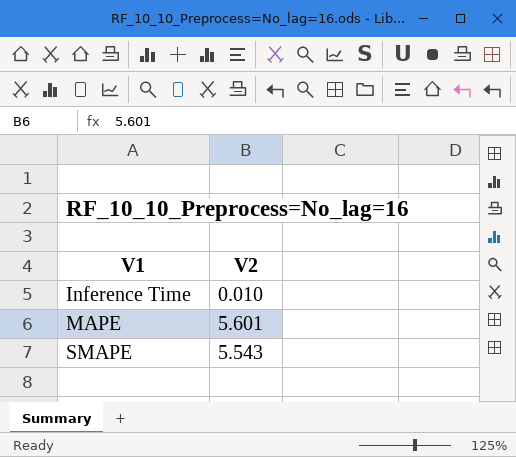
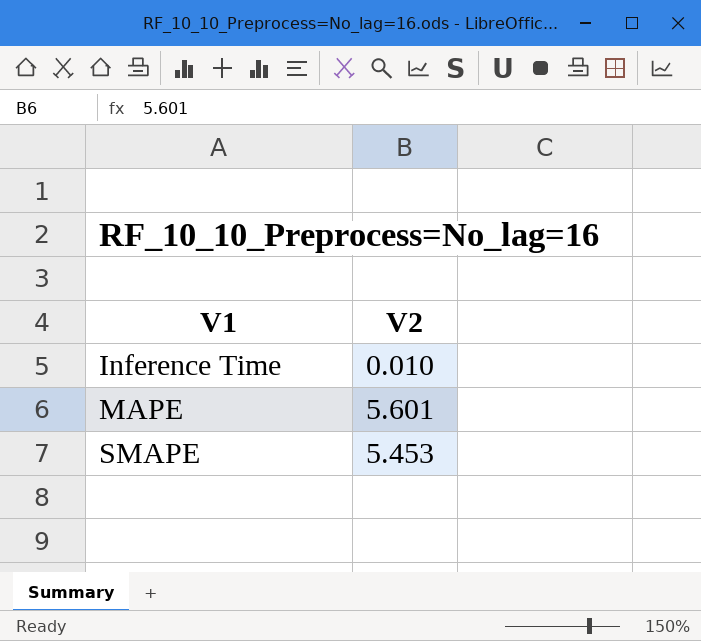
SMAPE | V2: 5.543 -> 5.453

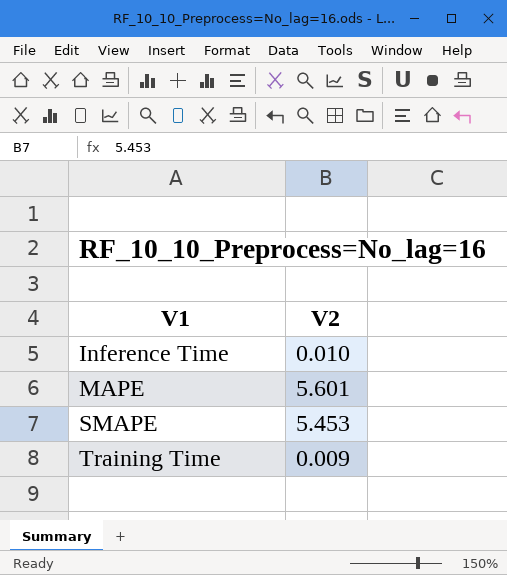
row Training Time: none -> 0.009

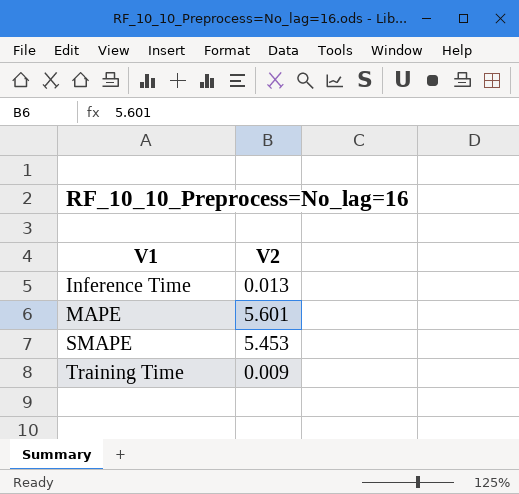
Inference Time | V2: 0.010 -> 0.013

